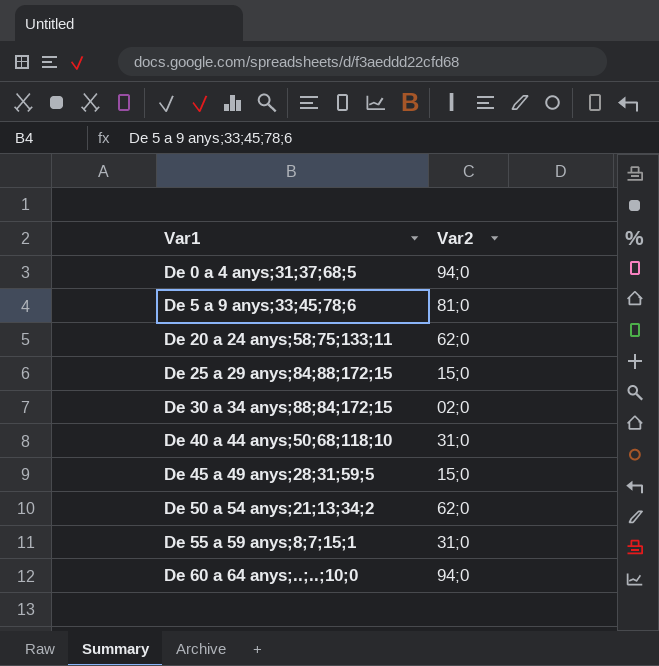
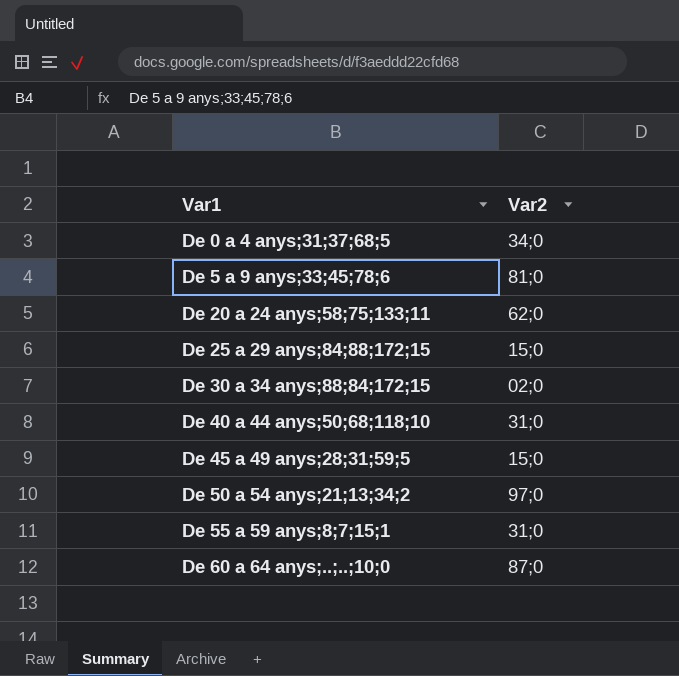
De 0 a 4 anys;31;37;68;5 | Var2: 94;0 -> 34;0
De 50 a 54 anys;21;13;34;2 | Var2: 62;0 -> 97;0
De 60 a 64 anys;..;..;10;0 | Var2: 94;0 -> 87;0

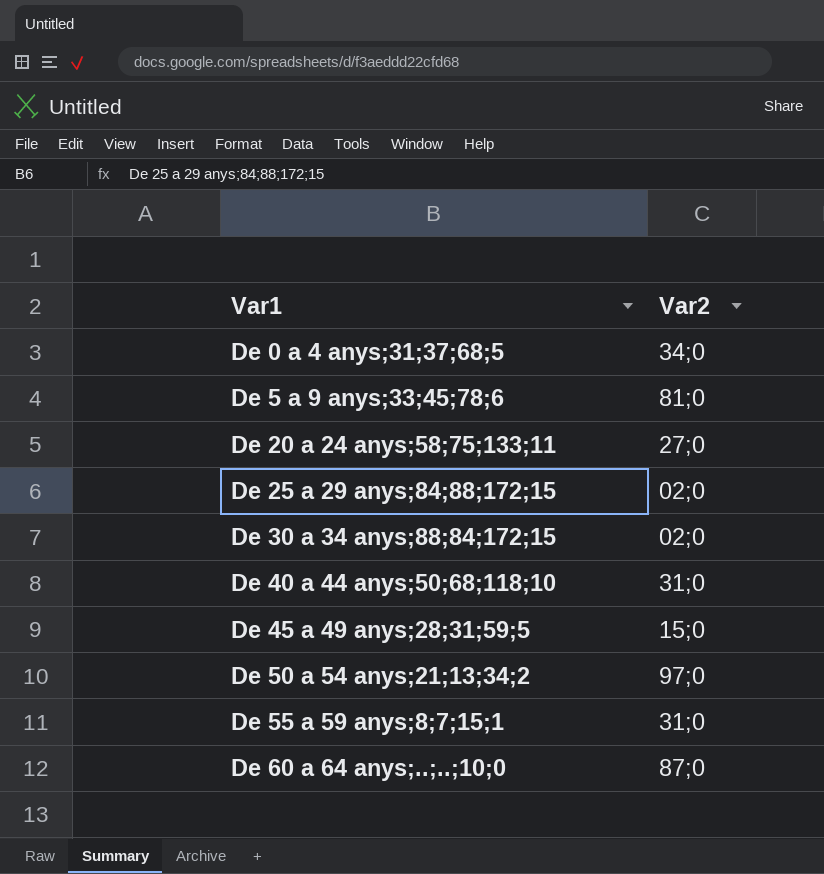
De 20 a 24 anys;58;75;133;11 | Var2: 62;0 -> 27;0
De 25 a 29 anys;84;88;172;15 | Var2: 15;0 -> 02;0

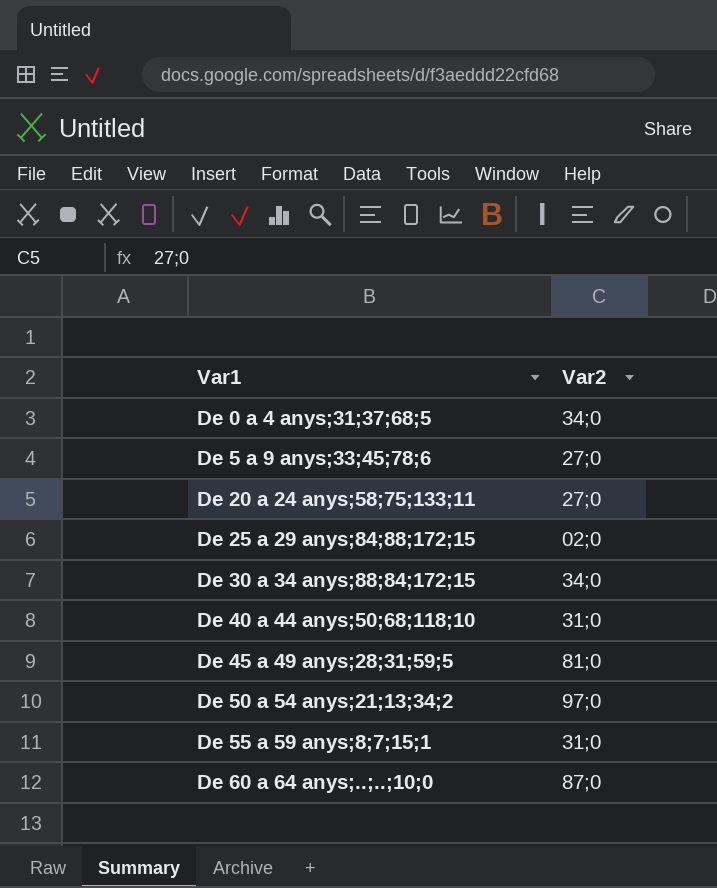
De 5 a 9 anys;33;45;78;6 | Var2: 81;0 -> 27;0
De 30 a 34 anys;88;84;172;15 | Var2: 02;0 -> 34;0
De 45 a 49 anys;28;31;59;5 | Var2: 15;0 -> 81;0

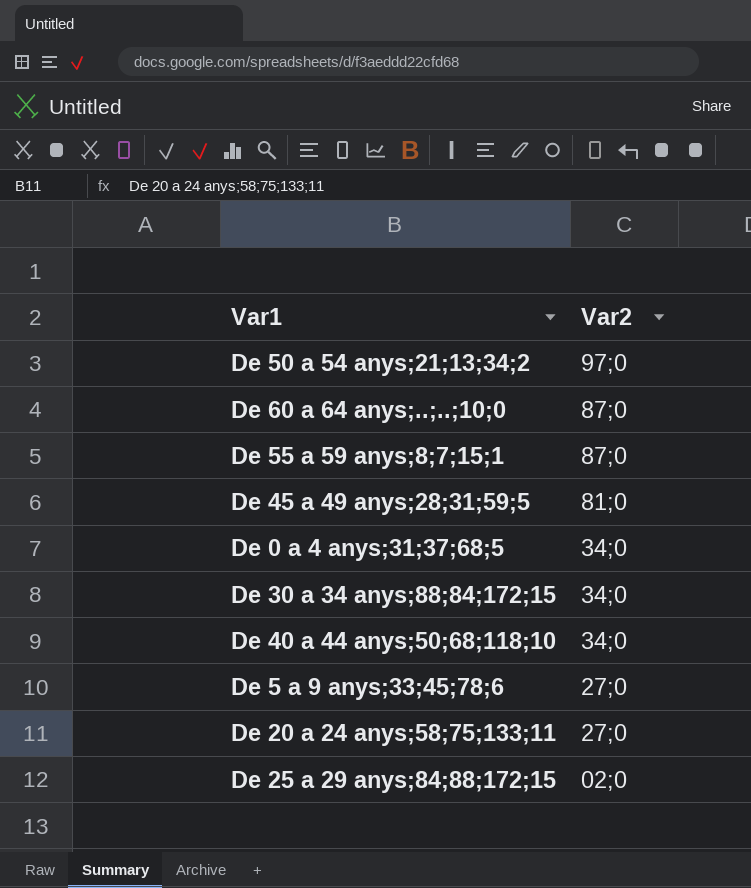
row order: Var1 ascending -> Var2 descending
De 55 a 59 anys;8;7;15;1 | Var2: 31;0 -> 87;0
De 40 a 44 anys;50;68;118;10 | Var2: 31;0 -> 34;0

